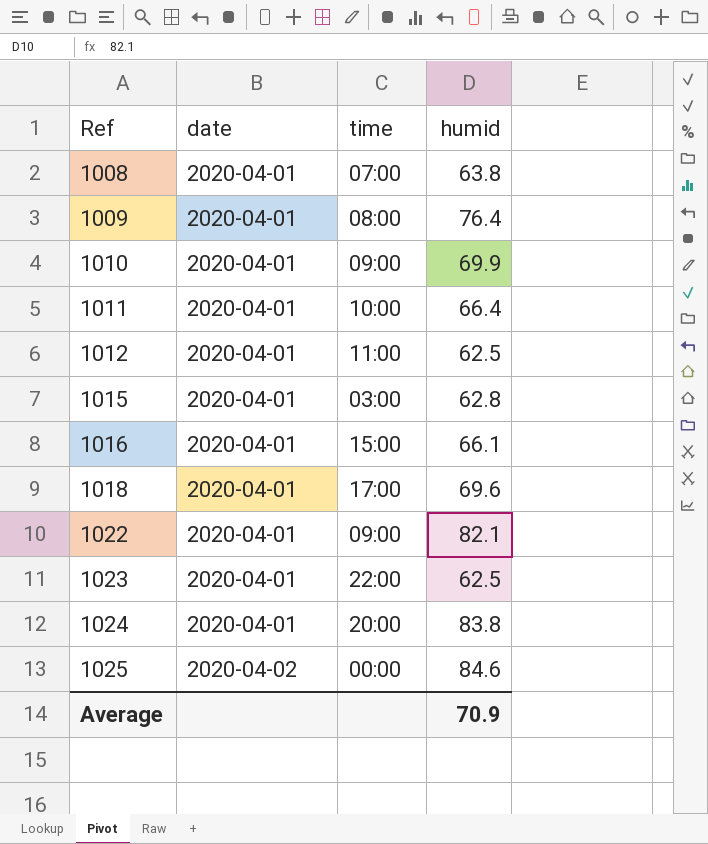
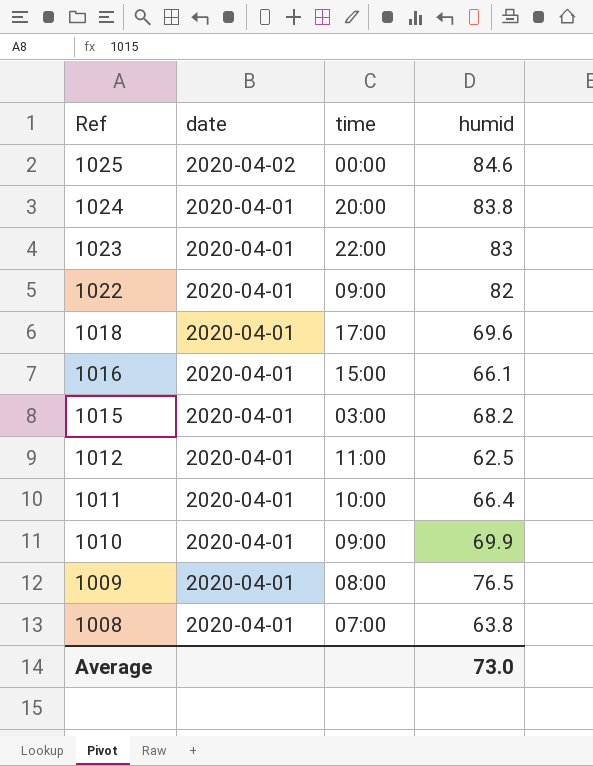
row order: Ref ascending -> Ref descending
1023 | humid: 62.5 -> 83
1022 | humid: 82.1 -> 82
1015 | humid: 62.8 -> 68.2
1009 | humid: 76.4 -> 76.5
Average | humid: 70.9 -> 73.0

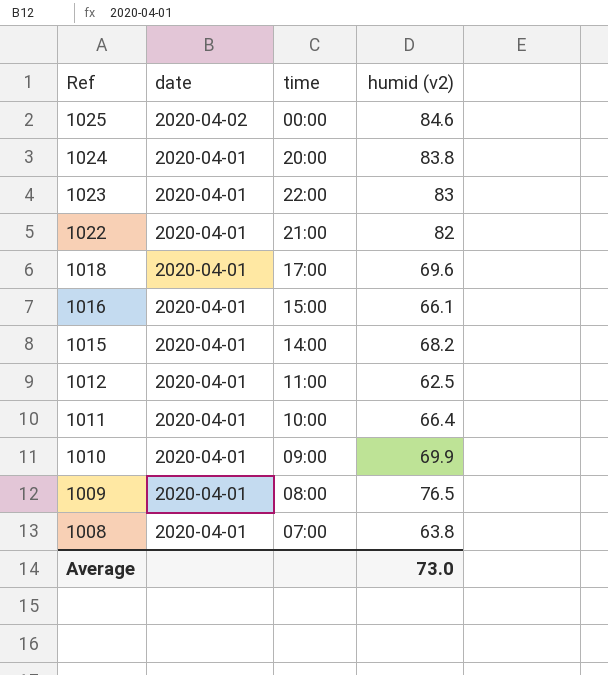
column name: humid -> humid (v2)
1022 | time: 09:00 -> 21:00
1015 | time: 03:00 -> 14:00

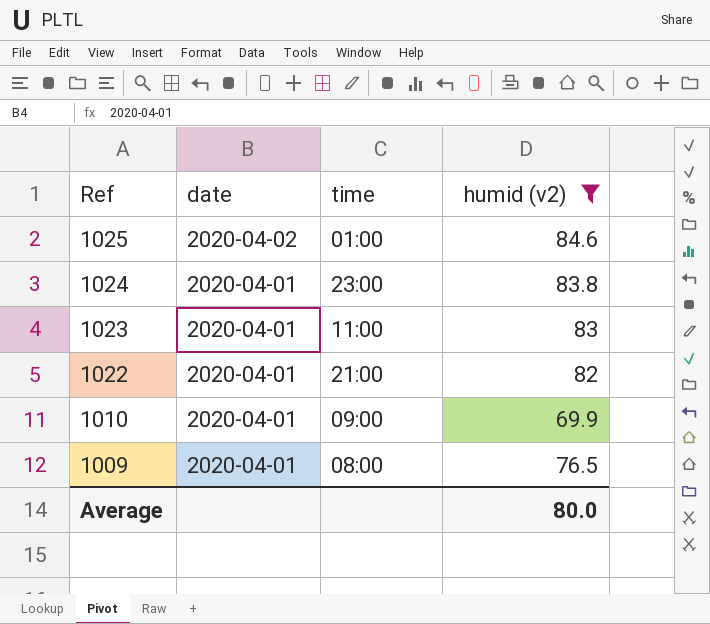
filter: none -> humid (v2) >= 69.9
1025 | time: 00:00 -> 01:00
1024 | time: 20:00 -> 23:00
1023 | time: 22:00 -> 11:00
Average | humid (v2): 73.0 -> 80.0

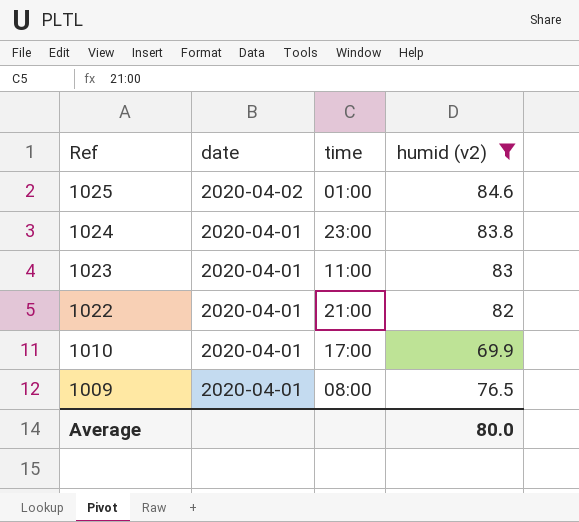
1010 | time: 09:00 -> 17:00

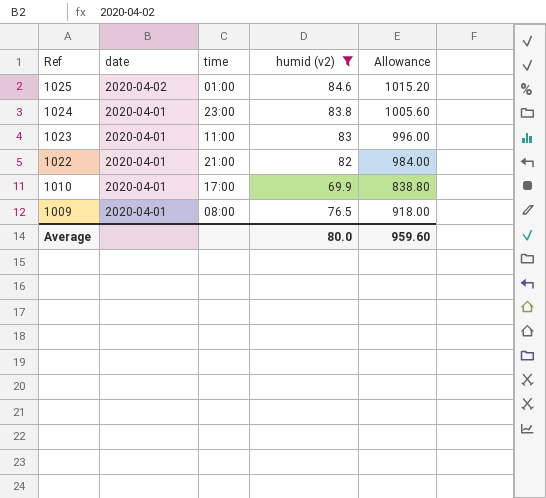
column Allowance | formula: none -> [humid (v2)] * 12

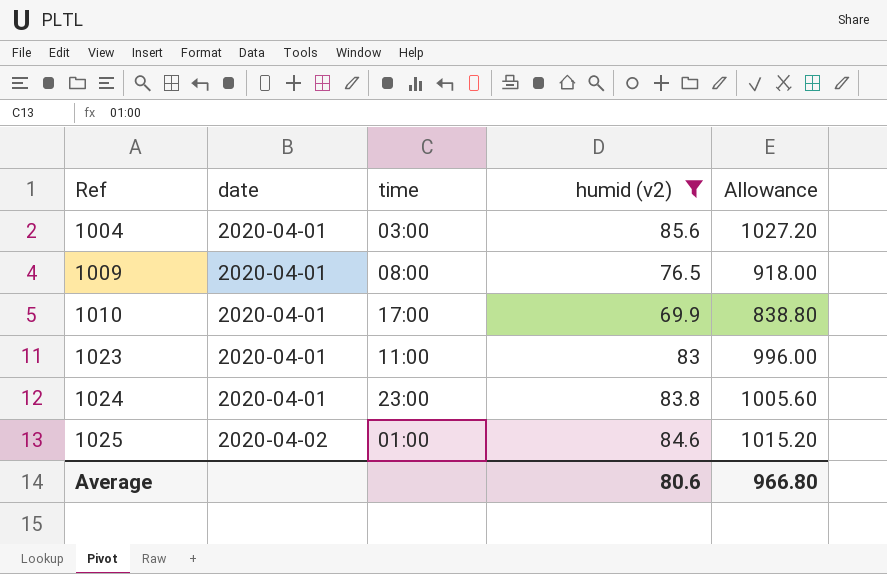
row order: Ref descending -> Ref ascending
row 1022: 2020-04-01 | 21:00 | 82 | 984.00 -> none
row 1004: none -> 2020-04-01 | 03:00 | 85.6 | 1027.20
Average | humid (v2): 80.0 -> 80.6
Average | Allowance: 959.60 -> 966.80

